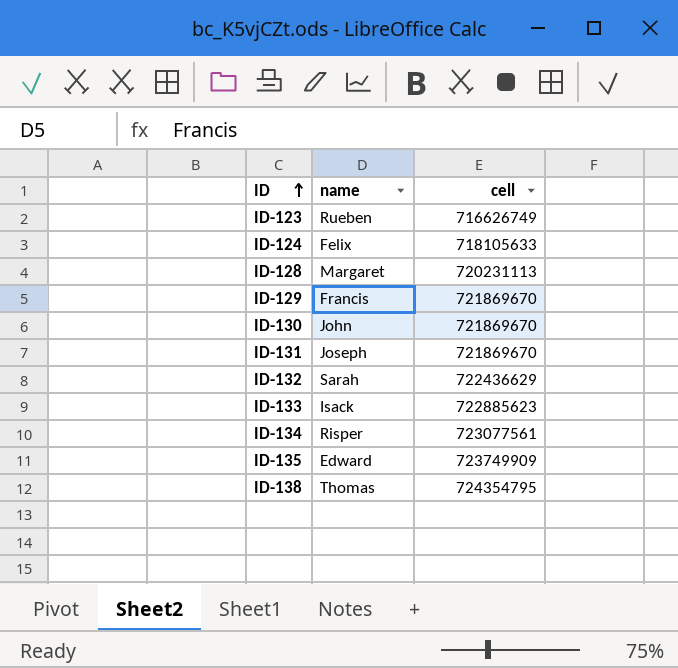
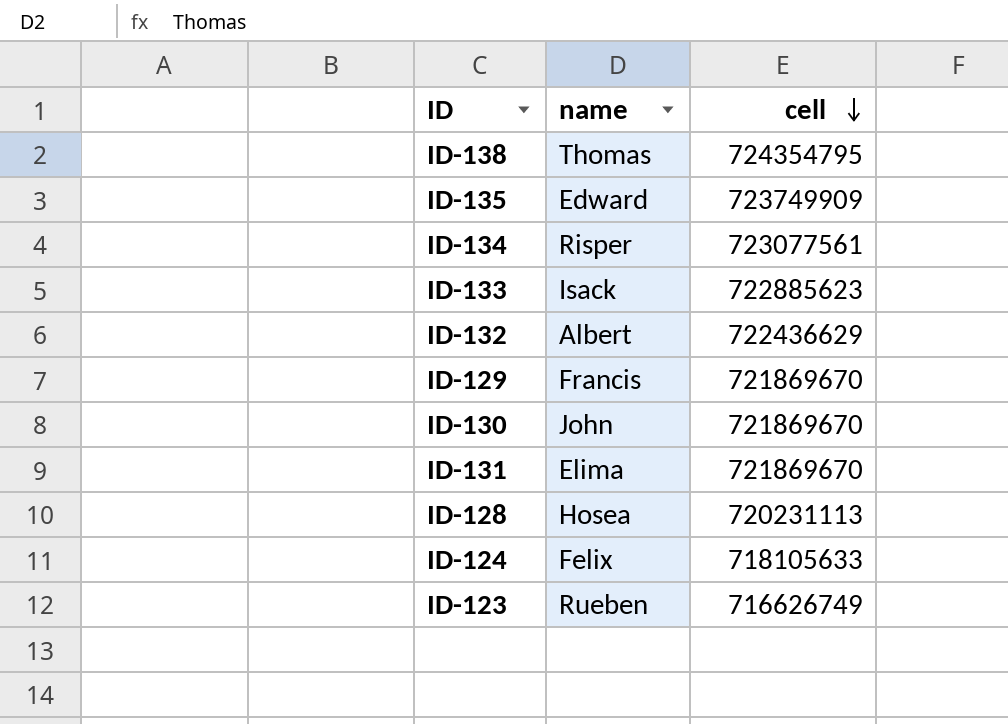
row order: ID ascending -> cell descending
ID-132 | name: Sarah -> Albert
ID-131 | name: Joseph -> Elima
ID-128 | name: Margaret -> Hosea

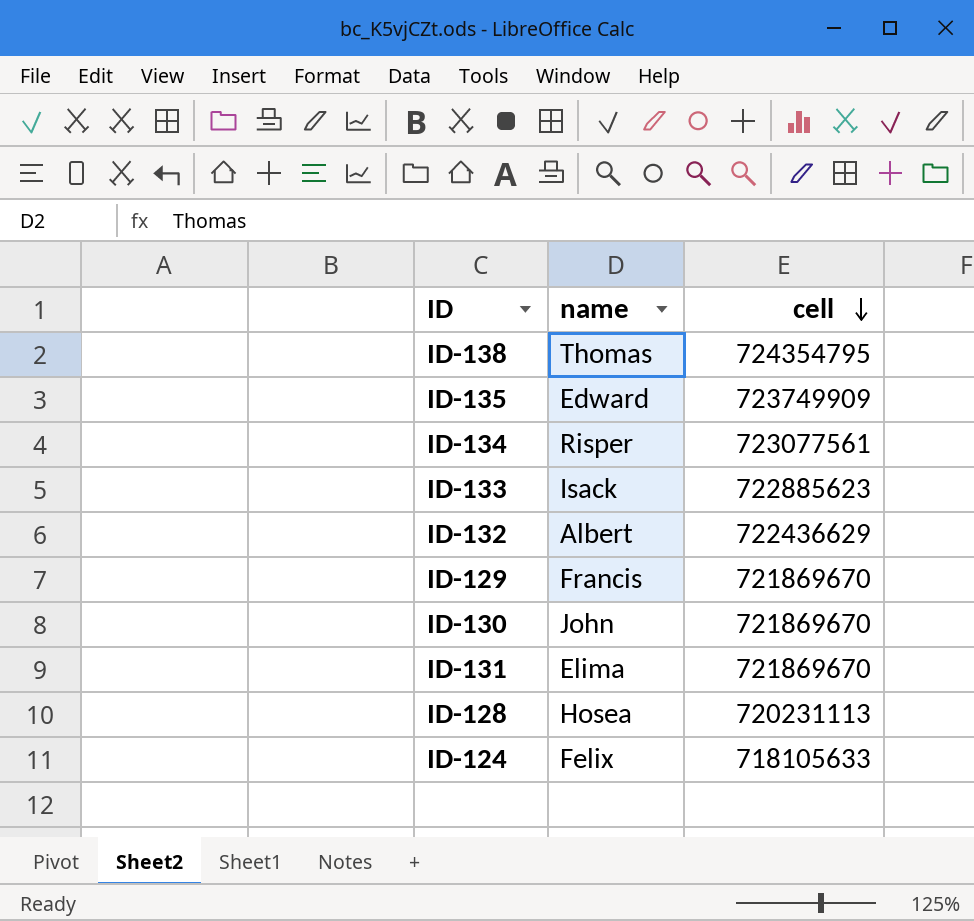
row ID-123: Rueben | 716626749 -> none

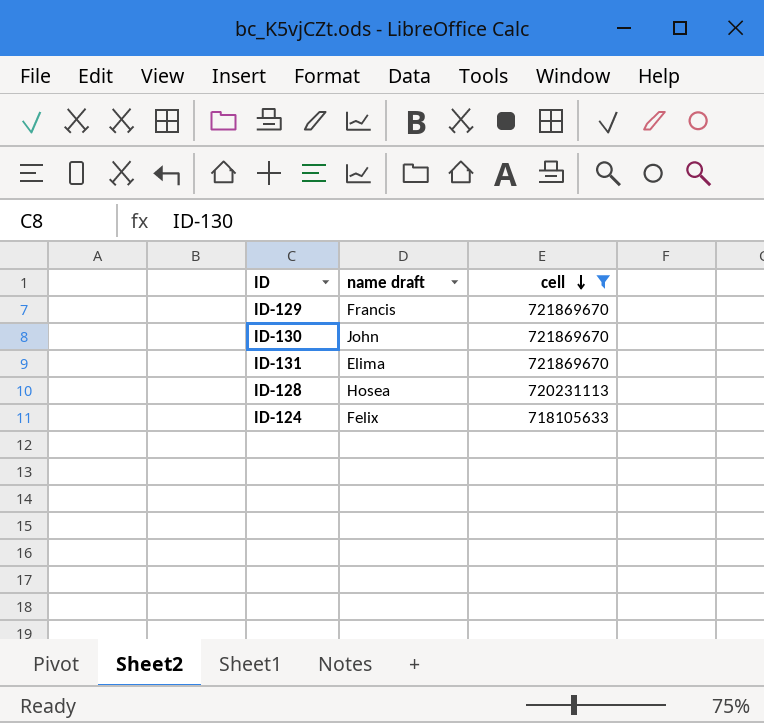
filter: none -> cell <= 721869670
column name: name -> name draft

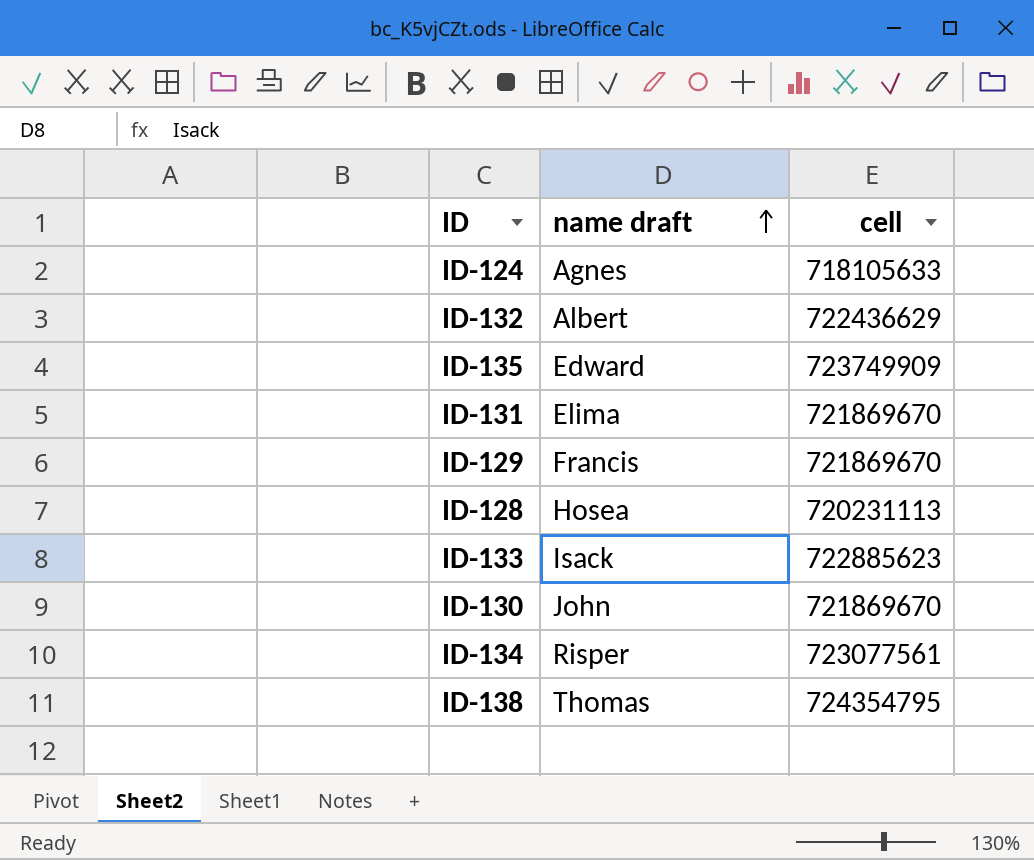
filter: cell <= 721869670 -> none
row order: cell descending -> name draft ascending
ID-124 | name draft: Felix -> Agnes

